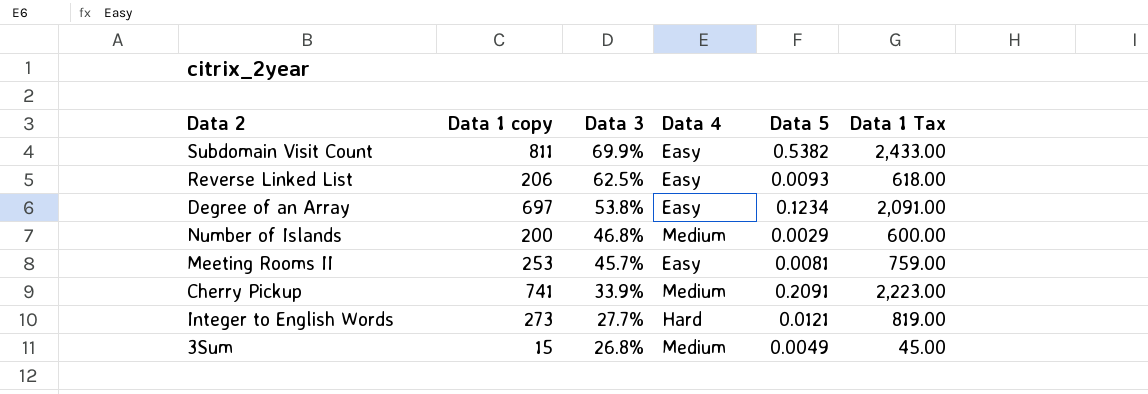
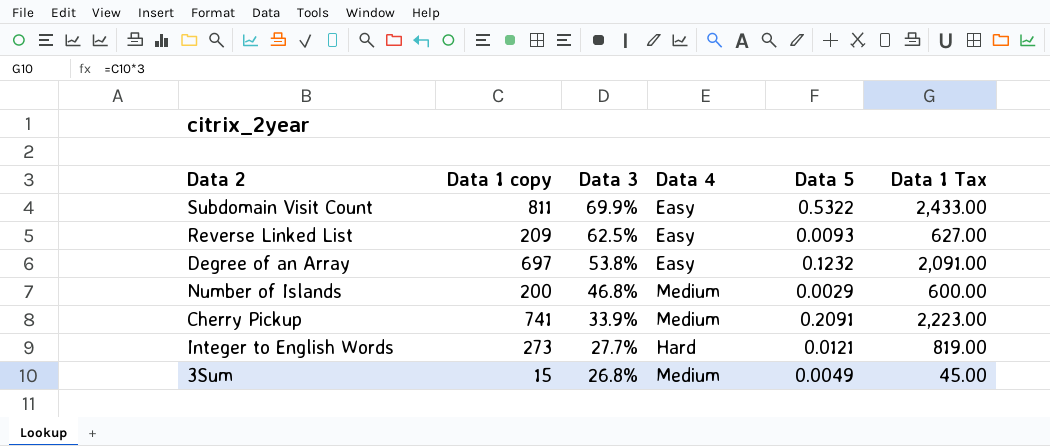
row Meeting Rooms II: 253 | 45.7% | Easy | 0.0081 | 759.00 -> none
Subdomain Visit Count | Data 5: 0.5382 -> 0.5322
Reverse Linked List | Data 1 copy: 206 -> 209
Reverse Linked List | Data 1 Tax: 618.00 -> 627.00
Degree of an Array | Data 5: 0.1234 -> 0.1232

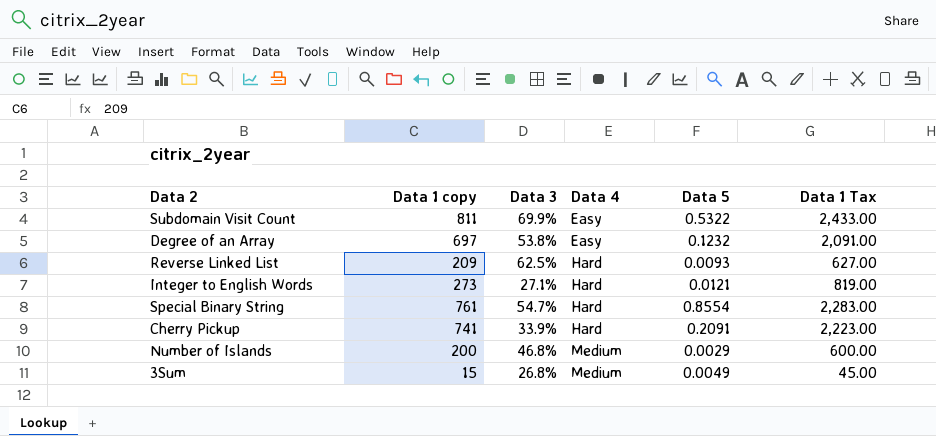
row order: Data 3 descending -> Data 4 ascending
Reverse Linked List | Data 4: Easy -> Hard
Integer to English Words | Data 3: 27.7% -> 27.1%
row Special Binary String: none -> 761 | 54.7% | Hard | 0.8554 | 2,283.00
Cherry Pickup | Data 4: Medium -> Hard

